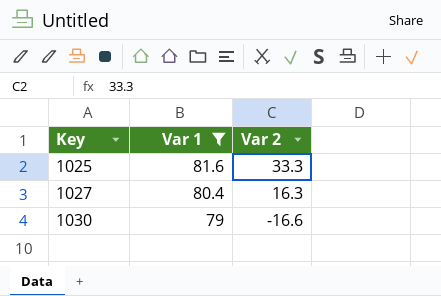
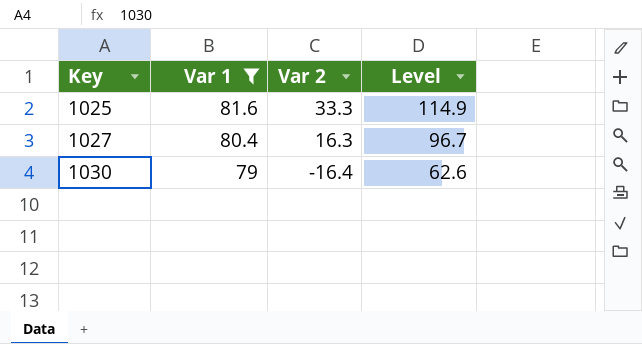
column Level | formula: none -> [Var 1] + [Var 2]
1030 | Var 2: -16.6 -> -16.4

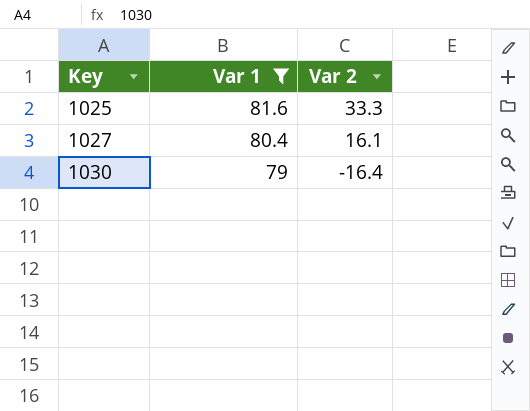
column Level | formula: [Var 1] + [Var 2] -> none
1027 | Var 2: 16.3 -> 16.1

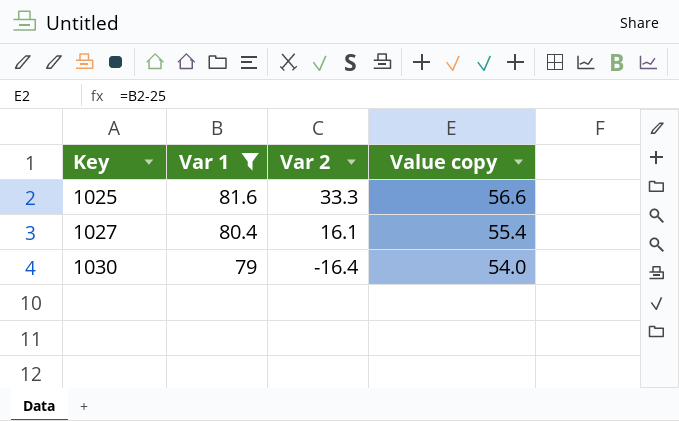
column Value copy | formula: none -> [Var 1] - 25

